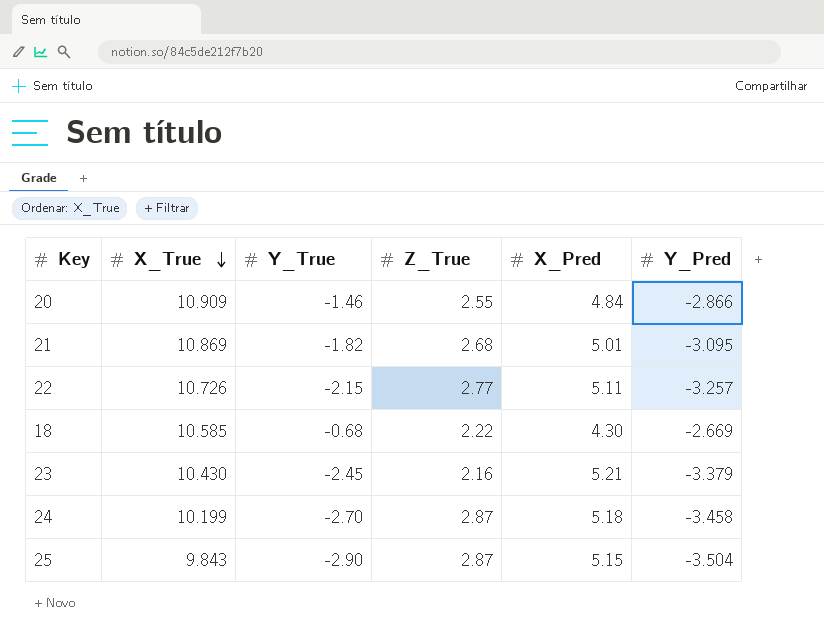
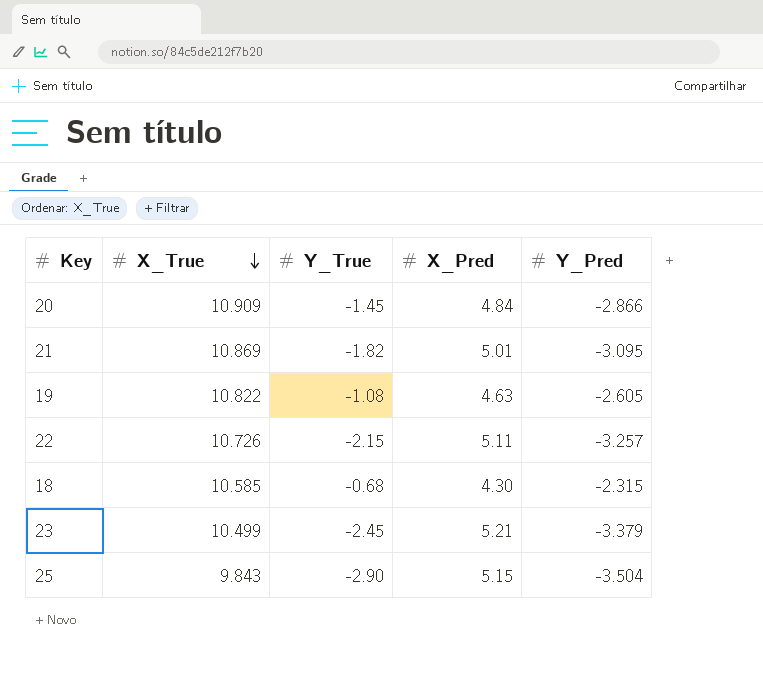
column Z_True | position: 4 -> none
row 24: 10.199 | -2.70 | 2.87 | 5.18 | -3.458 -> none
20 | Y_True: -1.46 -> -1.45
row 19: none -> 10.822 | -1.08 | 4.63 | -2.605
18 | Y_Pred: -2.669 -> -2.315
23 | X_True: 10.430 -> 10.499

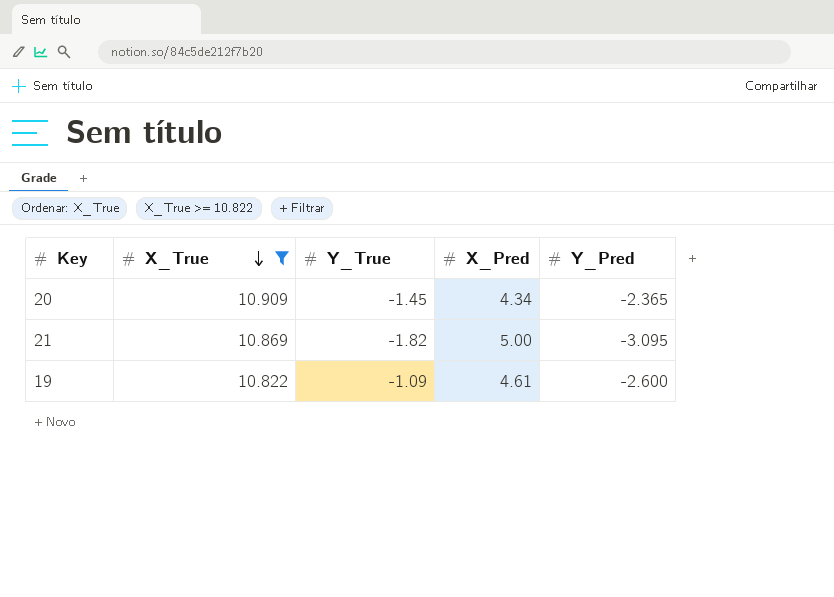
filter: none -> X_True >= 10.822
20 | X_Pred: 4.84 -> 4.34
20 | Y_Pred: -2.866 -> -2.365
21 | X_Pred: 5.01 -> 5.00
19 | Y_True: -1.08 -> -1.09
19 | X_Pred: 4.63 -> 4.61
19 | Y_Pred: -2.605 -> -2.600

